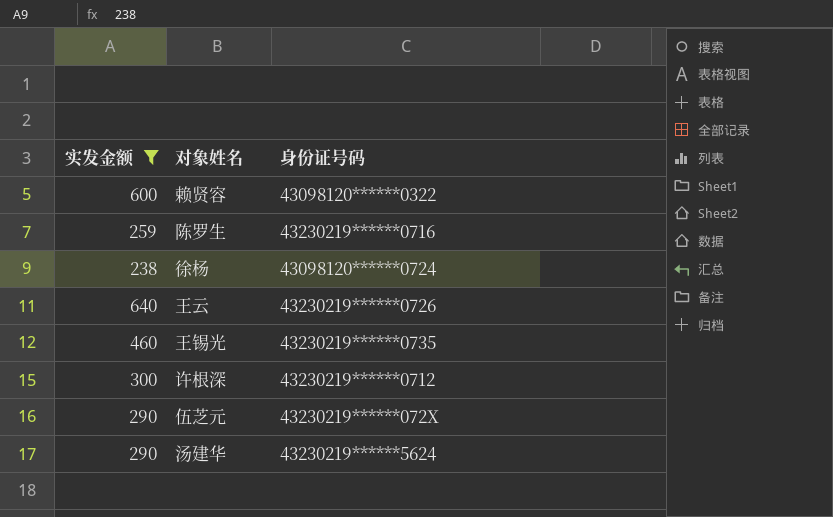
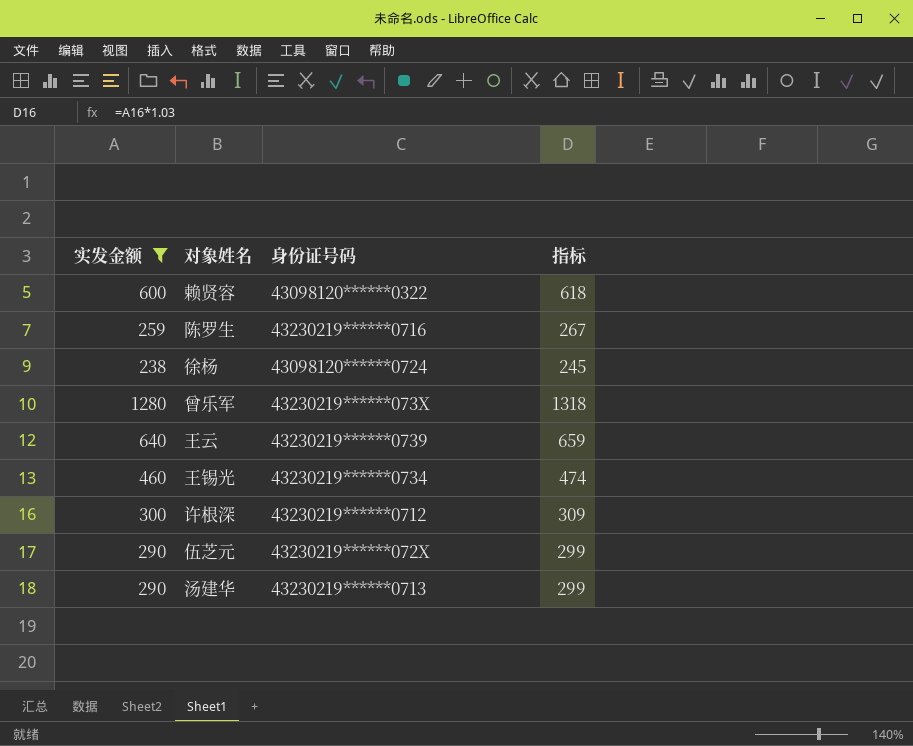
column 指标 | formula: none -> [实发金额] * 1.03
row 曾乐军: none -> 1280 | 43230219******073X | 1318
王云 | 身份证号码: 43230219******0726 -> 43230219******0739
王锡光 | 身份证号码: 43230219******0735 -> 43230219******0734
汤建华 | 身份证号码: 43230219******5624 -> 43230219******0713

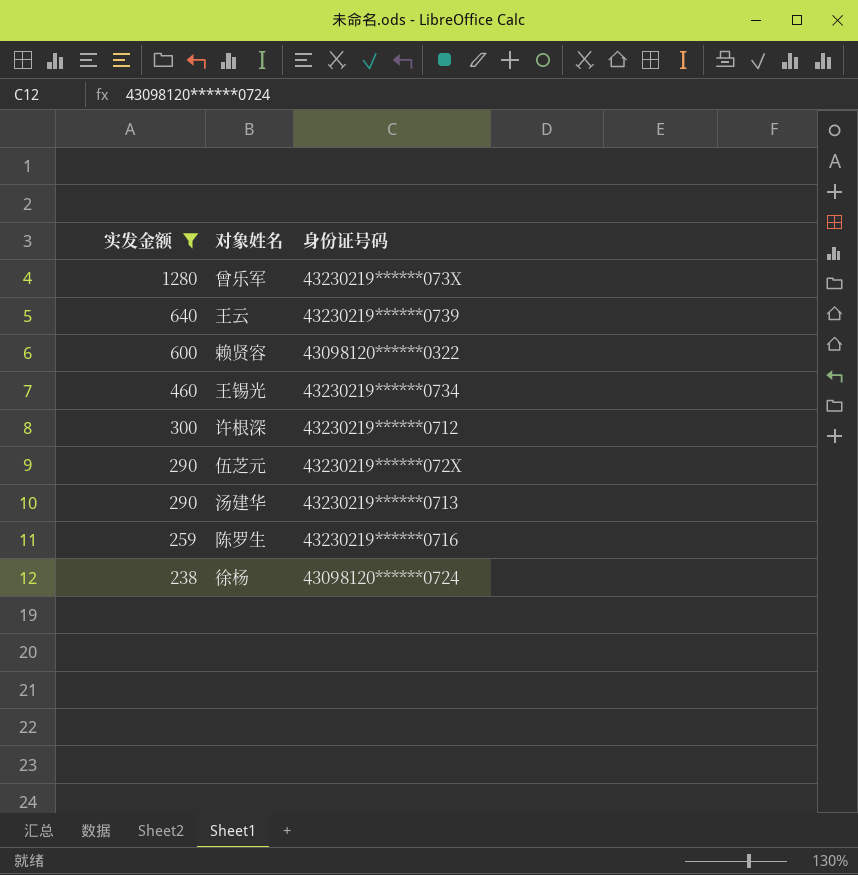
row order: none -> 实发金额 descending
column 指标 | formula: [实发金额] * 1.03 -> none

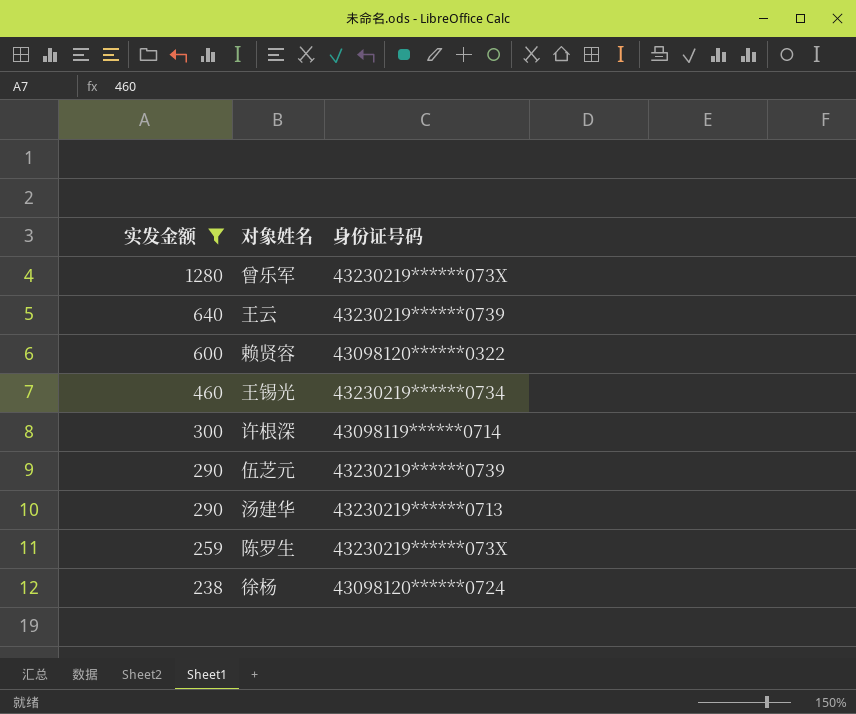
许根深 | 身份证号码: 43230219******0712 -> 43098119******0714
伍芝元 | 身份证号码: 43230219******072X -> 43230219******0739
陈罗生 | 身份证号码: 43230219******0716 -> 43230219******073X

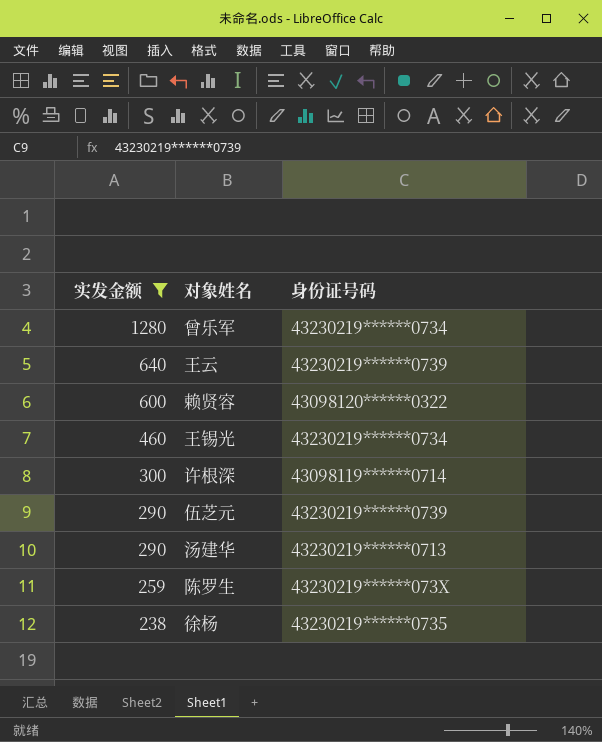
曾乐军 | 身份证号码: 43230219******073X -> 43230219******0734
徐杨 | 身份证号码: 43098120******0724 -> 43230219******0735

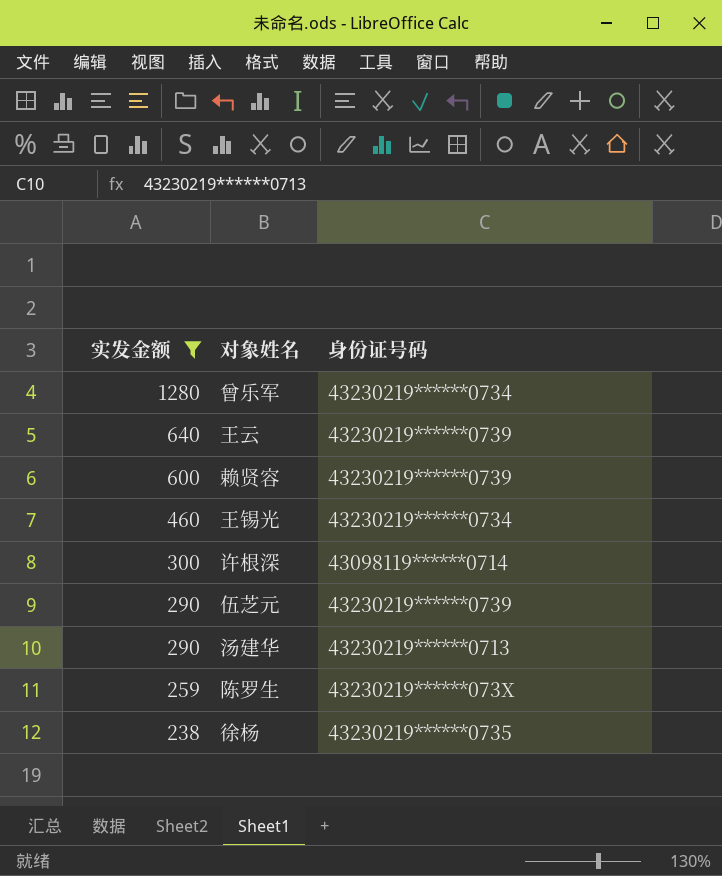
赖贤容 | 身份证号码: 43098120******0322 -> 43230219******0739

